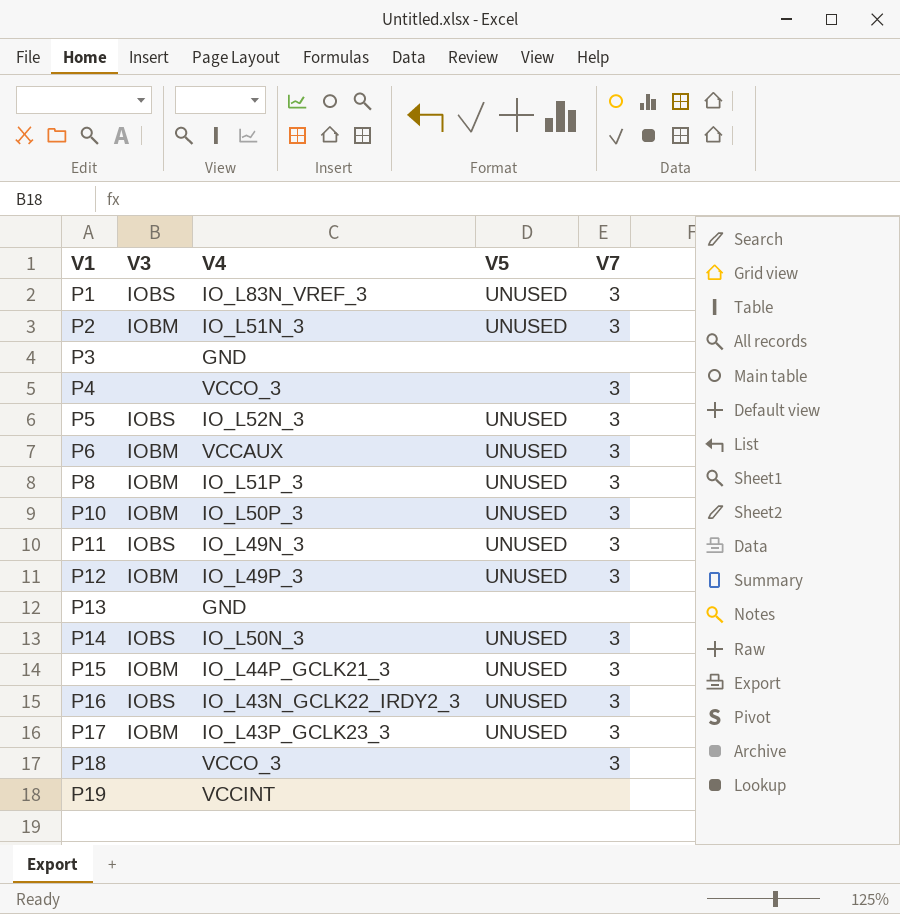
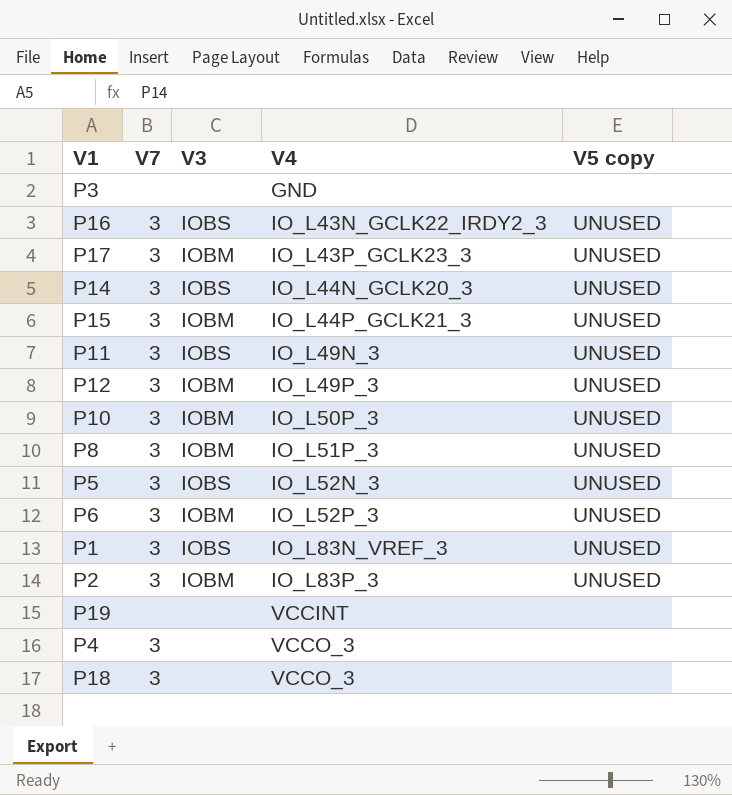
row order: V1 ascending -> V4 ascending
column V7 | position: 5 -> 2
column name: V5 -> V5 copy
row P13: none | GND | none | none -> none
P14 | V4: IO_L50N_3 -> IO_L44N_GCLK20_3
P6 | V4: VCCAUX -> IO_L52P_3
P2 | V4: IO_L51N_3 -> IO_L83P_3

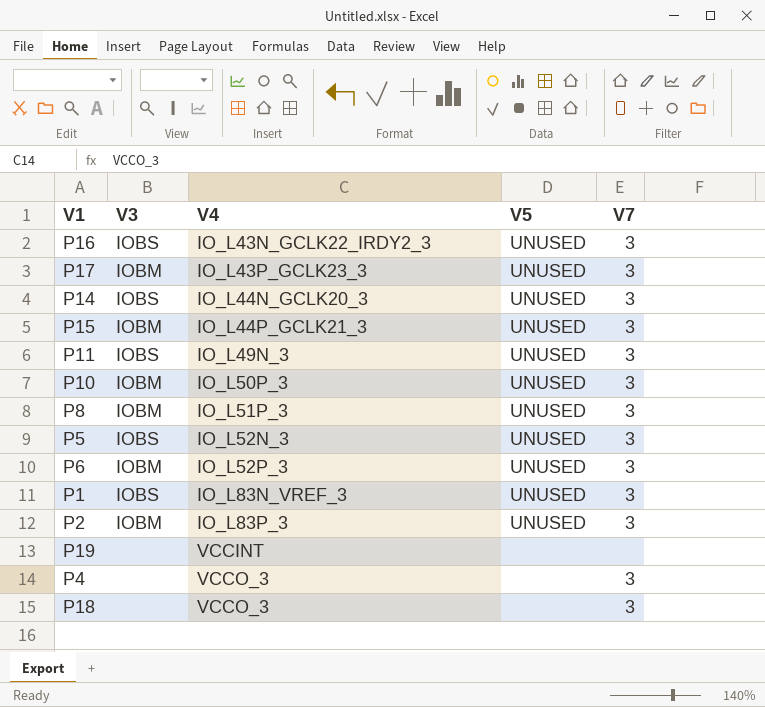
column name: V5 copy -> V5
column V7 | position: 2 -> 5
row P3: none | none | GND | none -> none
row P12: 3 | IOBM | IO_L49P_3 | UNUSED -> none

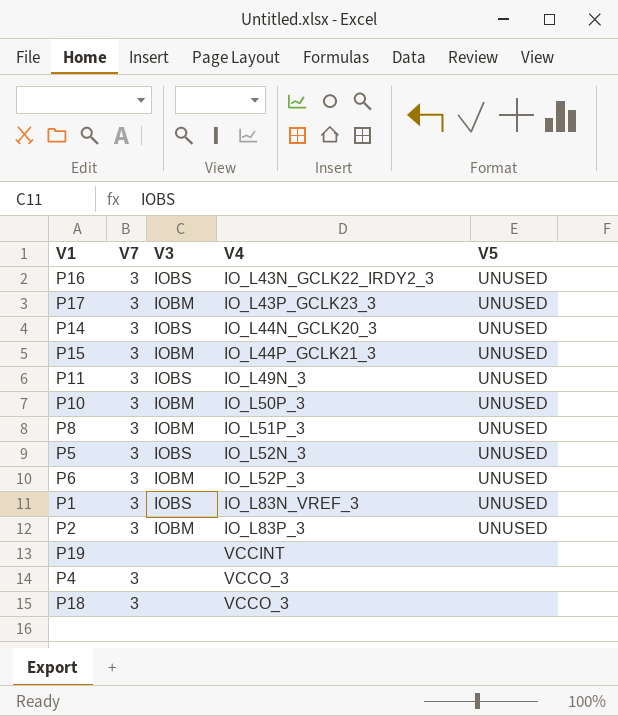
column V7 | position: 5 -> 2

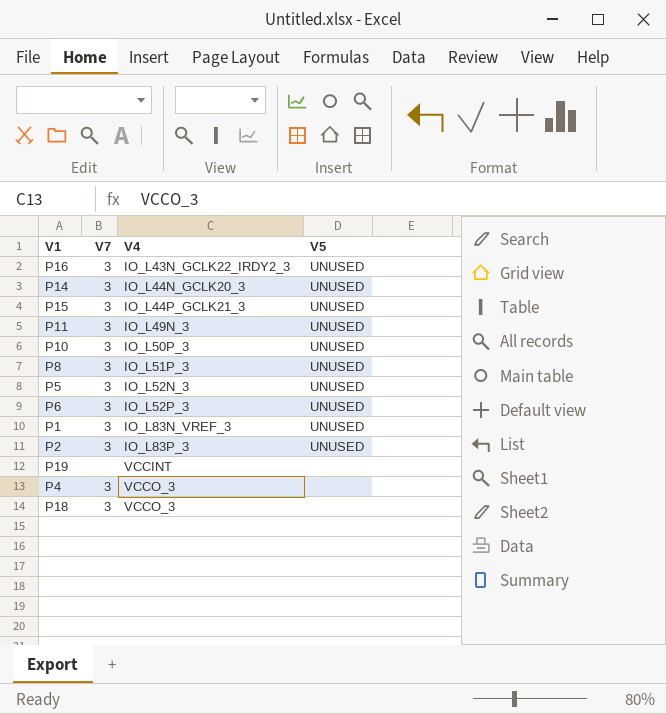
column V3 | position: 3 -> none
row P17: 3 | IOBM | IO_L43P_GCLK23_3 | UNUSED -> none

